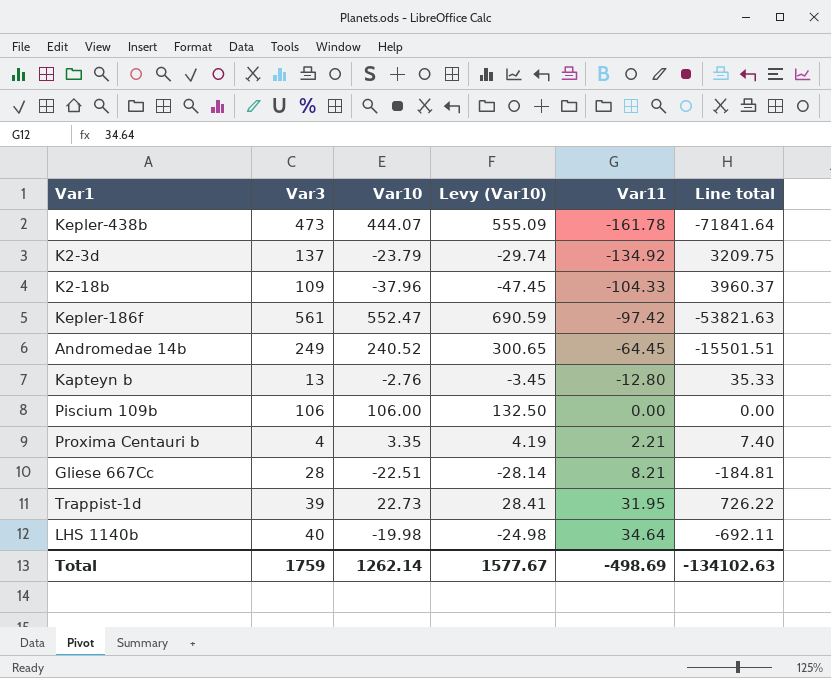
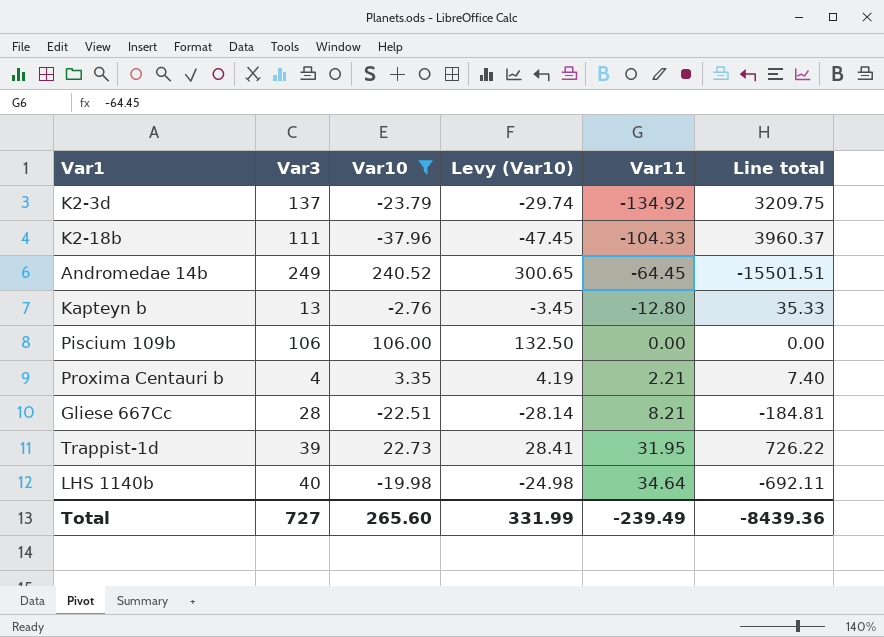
filter: none -> Var10 <= 240.52
K2-18b | Var3: 109 -> 111
Total | Var3: 1759 -> 727
Total | Var10: 1262.14 -> 265.60
Total | Levy (Var10): 1577.67 -> 331.99
Total | Var11: -498.69 -> -239.49
Total | Line total: -134102.63 -> -8439.36

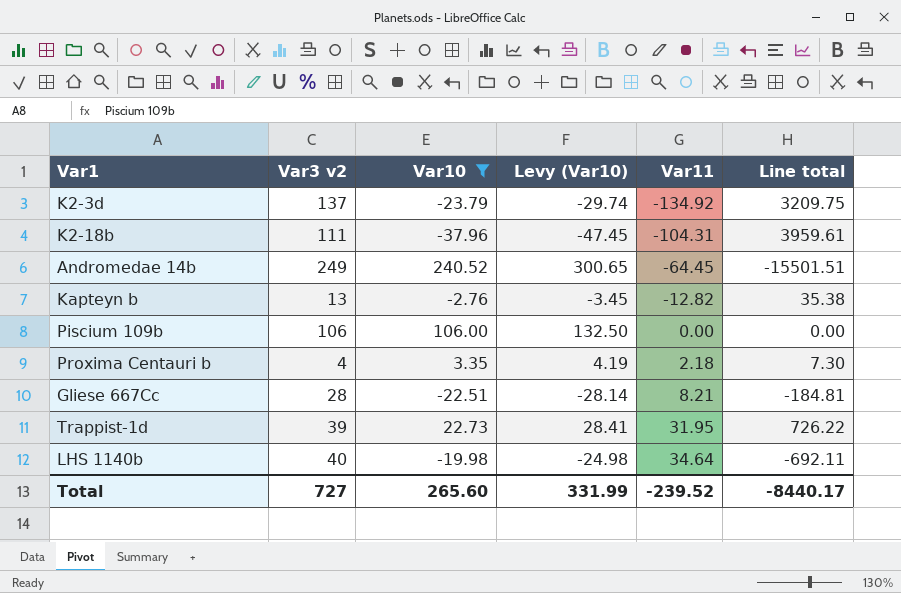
column name: Var3 -> Var3 v2
K2-18b | Var11: -104.33 -> -104.31
K2-18b | Line total: 3960.37 -> 3959.61
Kapteyn b | Var11: -12.80 -> -12.82
Kapteyn b | Line total: 35.33 -> 35.38
Proxima Centauri b | Var11: 2.21 -> 2.18
Proxima Centauri b | Line total: 7.40 -> 7.30
Total | Var11: -239.49 -> -239.52
Total | Line total: -8439.36 -> -8440.17

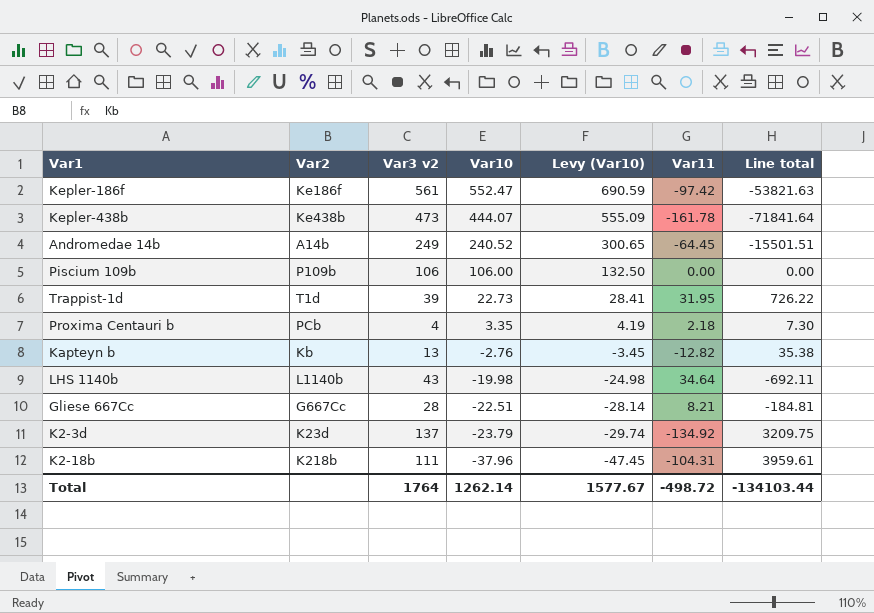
filter: Var10 <= 240.52 -> none
row order: Var11 ascending -> Var10 descending
column Var2 | position: none -> 2
LHS 1140b | Var3 v2: 40 -> 43
Total | Var3 v2: 727 -> 1764
Total | Var10: 265.60 -> 1262.14
Total | Levy (Var10): 331.99 -> 1577.67
Total | Var11: -239.52 -> -498.72
Total | Line total: -8440.17 -> -134103.44

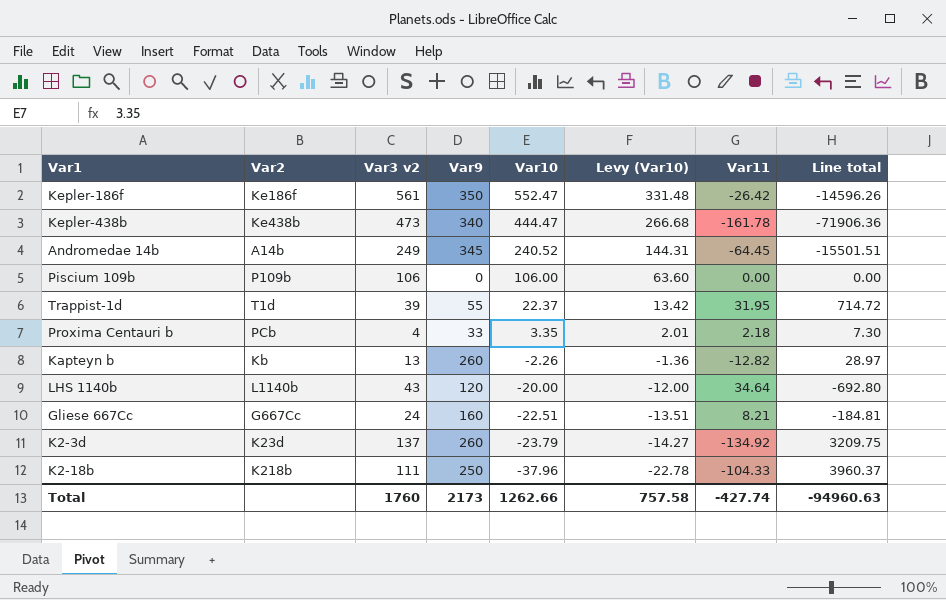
column Var9 | position: none -> 4
column Levy (Var10) | formula: [Var10] * 1.25 -> [Var10] * 0.6
Kepler-186f | Var11: -97.42 -> -26.42
Kepler-186f | Line total: -53821.63 -> -14596.26
Kepler-438b | Var10: 444.07 -> 444.47
Kepler-438b | Line total: -71841.64 -> -71906.36
Trappist-1d | Var10: 22.73 -> 22.37
Trappist-1d | Line total: 726.22 -> 714.72
Kapteyn b | Var10: -2.76 -> -2.26
Kapteyn b | Line total: 35.38 -> 28.97
LHS 1140b | Var10: -19.98 -> -20.00
LHS 1140b | Line total: -692.11 -> -692.80
Gliese 667Cc | Var3 v2: 28 -> 24
K2-18b | Var11: -104.31 -> -104.33
K2-18b | Line total: 3959.61 -> 3960.37
Total | Var3 v2: 1764 -> 1760
Total | Var10: 1262.14 -> 1262.66
Total | Levy (Var10): 1577.67 -> 757.58
Total | Var11: -498.72 -> -427.74
Total | Line total: -134103.44 -> -94960.63

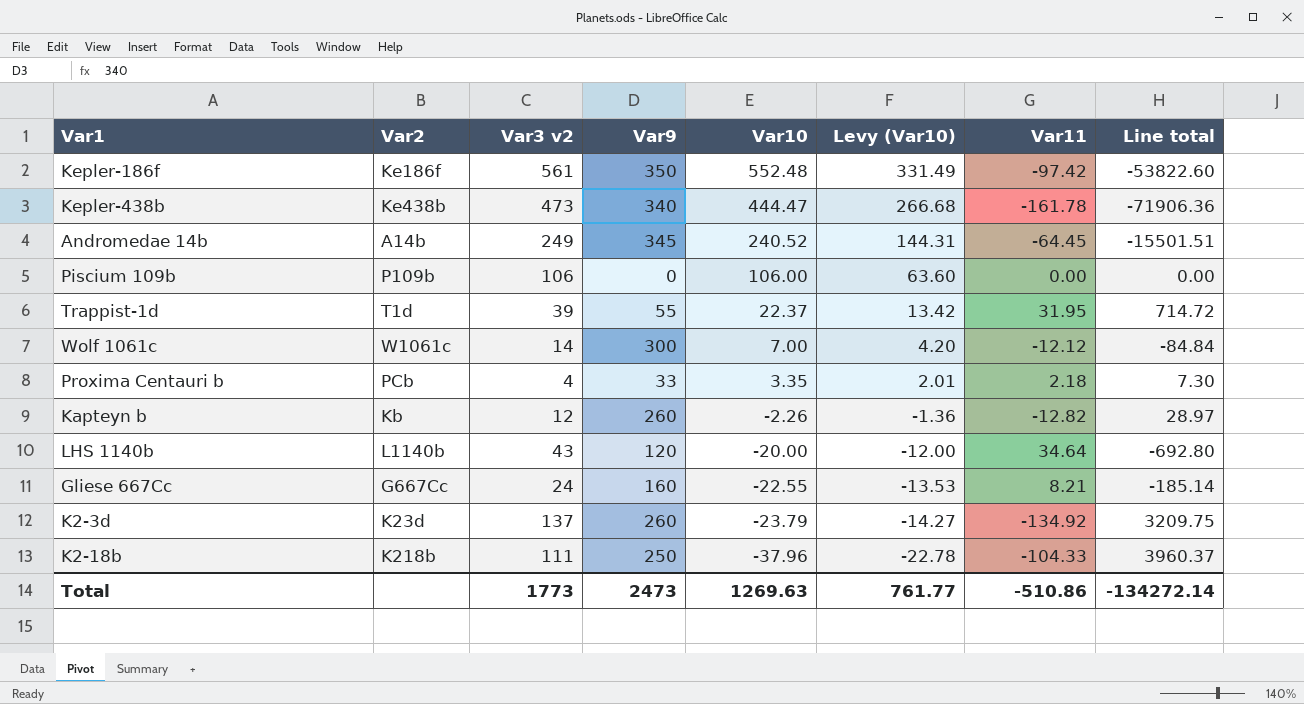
Kepler-186f | Var10: 552.47 -> 552.48
Kepler-186f | Levy (Var10): 331.48 -> 331.49
Kepler-186f | Var11: -26.42 -> -97.42
Kepler-186f | Line total: -14596.26 -> -53822.60
row Wolf 1061c: none -> W1061c | 14 | 300 | 7.00 | 4.20 | -12.12 | -84.84
Kapteyn b | Var3 v2: 13 -> 12
Gliese 667Cc | Var10: -22.51 -> -22.55
Gliese 667Cc | Levy (Var10): -13.51 -> -13.53
Gliese 667Cc | Line total: -184.81 -> -185.14
Total | Var3 v2: 1760 -> 1773
Total | Var9: 2173 -> 2473
Total | Var10: 1262.66 -> 1269.63
Total | Levy (Var10): 757.58 -> 761.77
Total | Var11: -427.74 -> -510.86
Total | Line total: -94960.63 -> -134272.14

